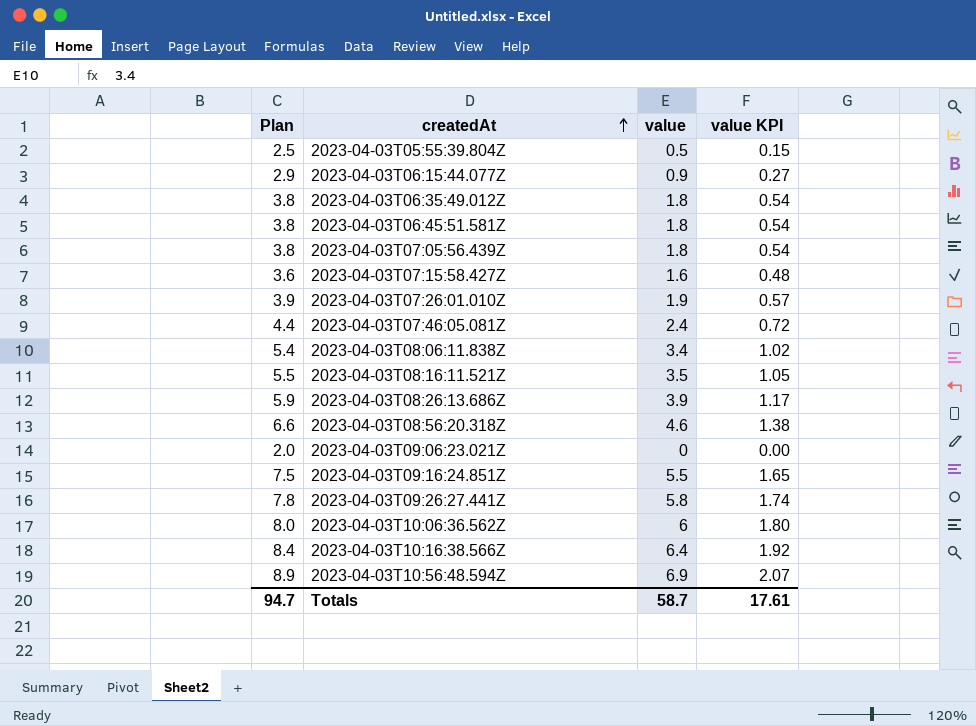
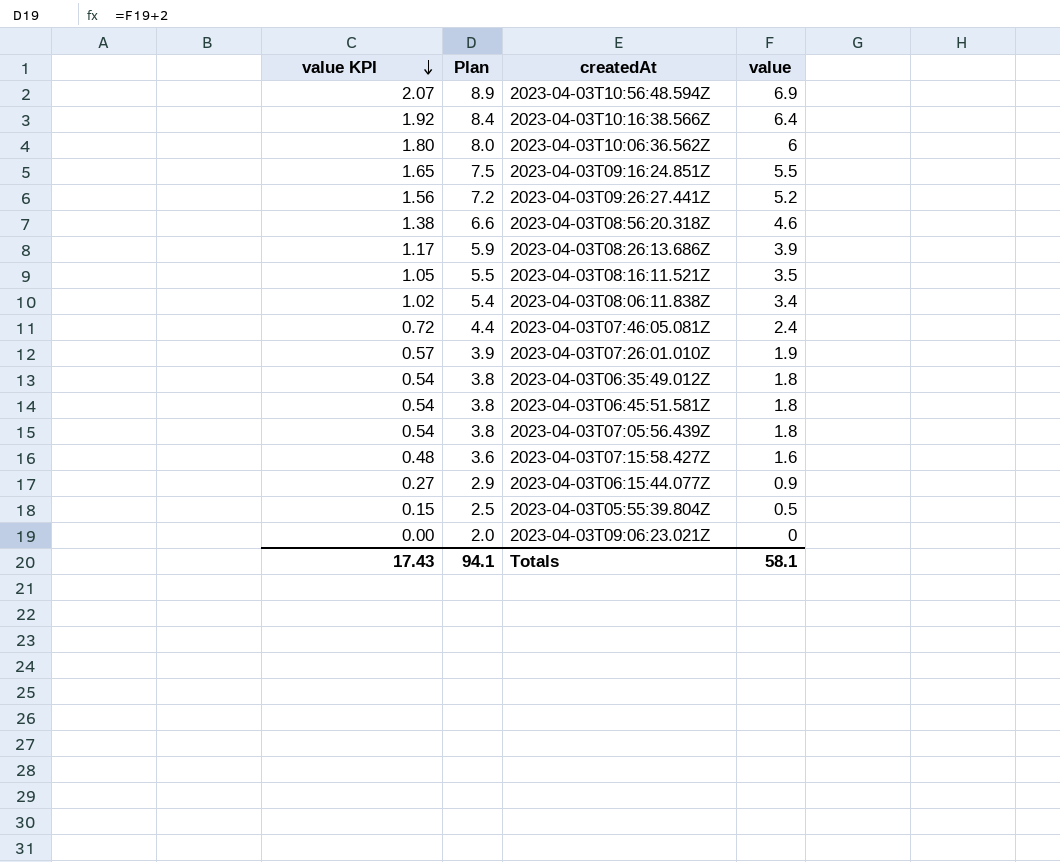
row order: createdAt ascending -> value KPI descending
column value KPI | position: 4 -> 1
2023-04-03T09:26:27.441Z | value KPI: 1.74 -> 1.56
2023-04-03T09:26:27.441Z | Plan: 7.8 -> 7.2
2023-04-03T09:26:27.441Z | value: 5.8 -> 5.2
Totals | value KPI: 17.61 -> 17.43
Totals | Plan: 94.7 -> 94.1
Totals | value: 58.7 -> 58.1

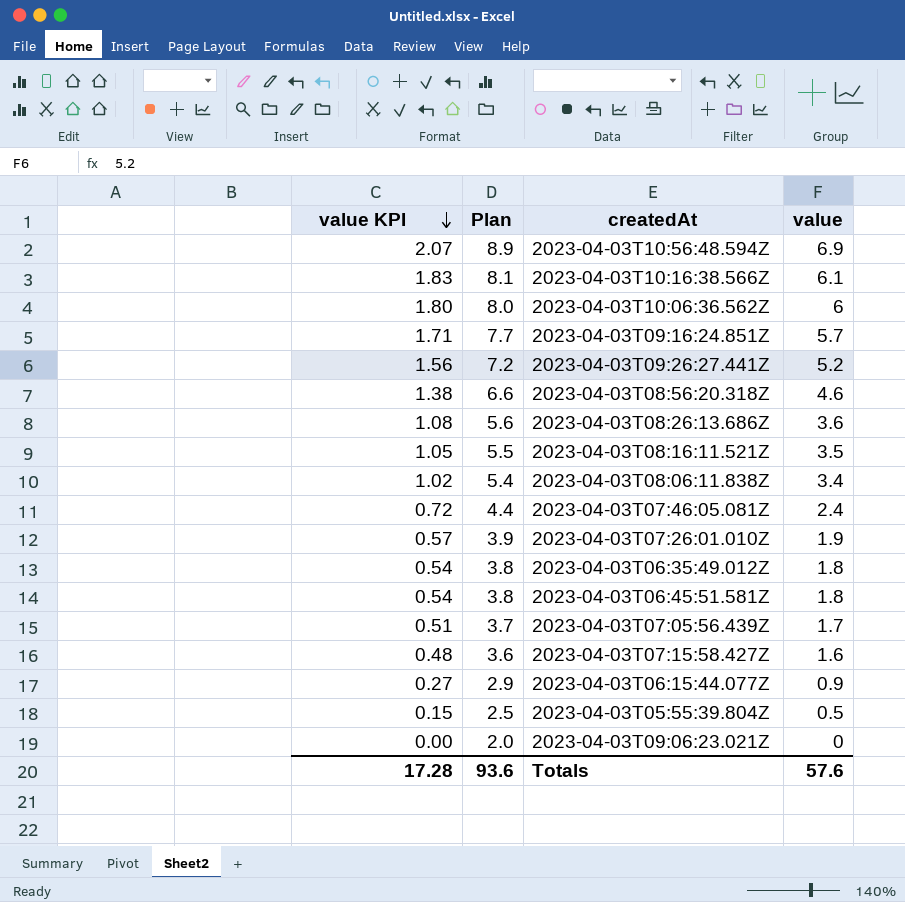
2023-04-03T10:16:38.566Z | value KPI: 1.92 -> 1.83
2023-04-03T10:16:38.566Z | Plan: 8.4 -> 8.1
2023-04-03T10:16:38.566Z | value: 6.4 -> 6.1
2023-04-03T09:16:24.851Z | value KPI: 1.65 -> 1.71
2023-04-03T09:16:24.851Z | Plan: 7.5 -> 7.7
2023-04-03T09:16:24.851Z | value: 5.5 -> 5.7
2023-04-03T08:26:13.686Z | value KPI: 1.17 -> 1.08
2023-04-03T08:26:13.686Z | Plan: 5.9 -> 5.6
2023-04-03T08:26:13.686Z | value: 3.9 -> 3.6
2023-04-03T07:05:56.439Z | value KPI: 0.54 -> 0.51
2023-04-03T07:05:56.439Z | Plan: 3.8 -> 3.7
2023-04-03T07:05:56.439Z | value: 1.8 -> 1.7
Totals | value KPI: 17.43 -> 17.28
Totals | Plan: 94.1 -> 93.6
Totals | value: 58.1 -> 57.6

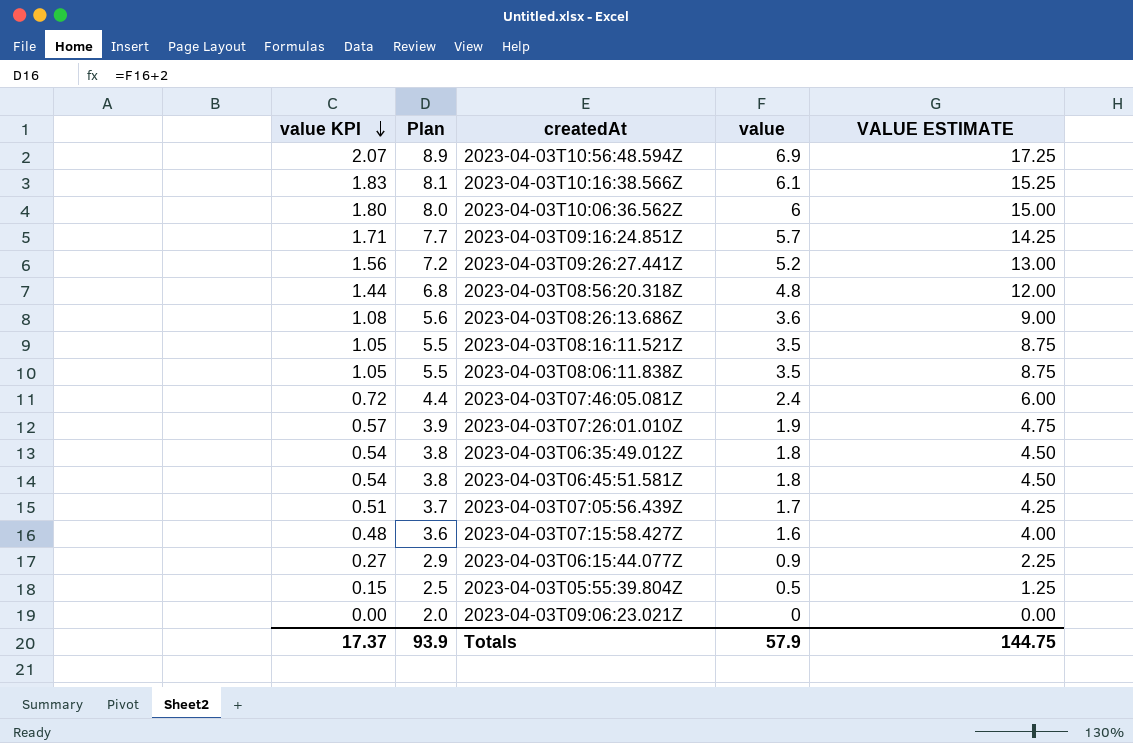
column VALUE ESTIMATE | formula: none -> [value] * 2.5
2023-04-03T08:56:20.318Z | value KPI: 1.38 -> 1.44
2023-04-03T08:56:20.318Z | Plan: 6.6 -> 6.8
2023-04-03T08:56:20.318Z | value: 4.6 -> 4.8
2023-04-03T08:06:11.838Z | value KPI: 1.02 -> 1.05
2023-04-03T08:06:11.838Z | Plan: 5.4 -> 5.5
2023-04-03T08:06:11.838Z | value: 3.4 -> 3.5
Totals | value KPI: 17.28 -> 17.37
Totals | Plan: 93.6 -> 93.9
Totals | value: 57.6 -> 57.9

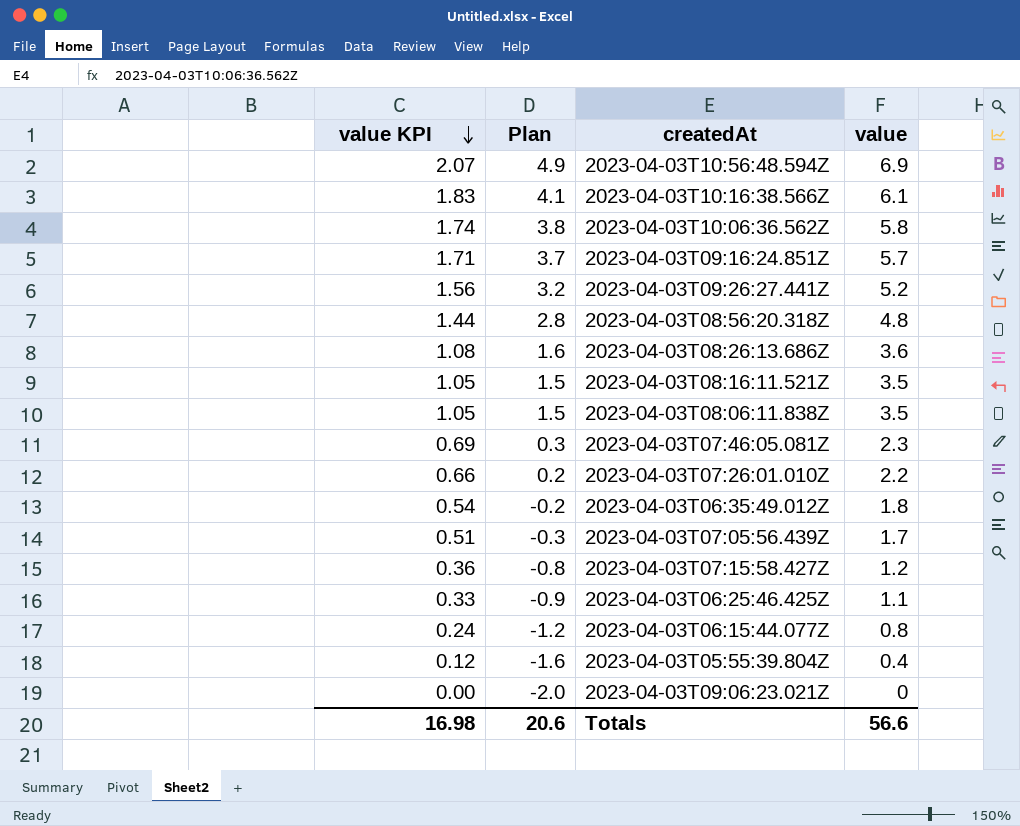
column VALUE ESTIMATE | formula: [value] * 2.5 -> none
column Plan | formula: [value] + 2 -> [value] - 2
row 2023-04-03T06:45:51.581Z: 0.54 | 3.8 | 1.8 | 4.50 -> none
2023-04-03T10:06:36.562Z | value KPI: 1.80 -> 1.74
2023-04-03T10:06:36.562Z | value: 6 -> 5.8
2023-04-03T07:46:05.081Z | value KPI: 0.72 -> 0.69
2023-04-03T07:46:05.081Z | value: 2.4 -> 2.3
2023-04-03T07:26:01.010Z | value KPI: 0.57 -> 0.66
2023-04-03T07:26:01.010Z | value: 1.9 -> 2.2
2023-04-03T07:15:58.427Z | value KPI: 0.48 -> 0.36
2023-04-03T07:15:58.427Z | value: 1.6 -> 1.2
row 2023-04-03T06:25:46.425Z: none -> 0.33 | -0.9 | 1.1
2023-04-03T06:15:44.077Z | value KPI: 0.27 -> 0.24
2023-04-03T06:15:44.077Z | value: 0.9 -> 0.8
2023-04-03T05:55:39.804Z | value KPI: 0.15 -> 0.12
2023-04-03T05:55:39.804Z | value: 0.5 -> 0.4
Totals | value KPI: 17.37 -> 16.98
Totals | Plan: 93.9 -> 20.6
Totals | value: 57.9 -> 56.6

